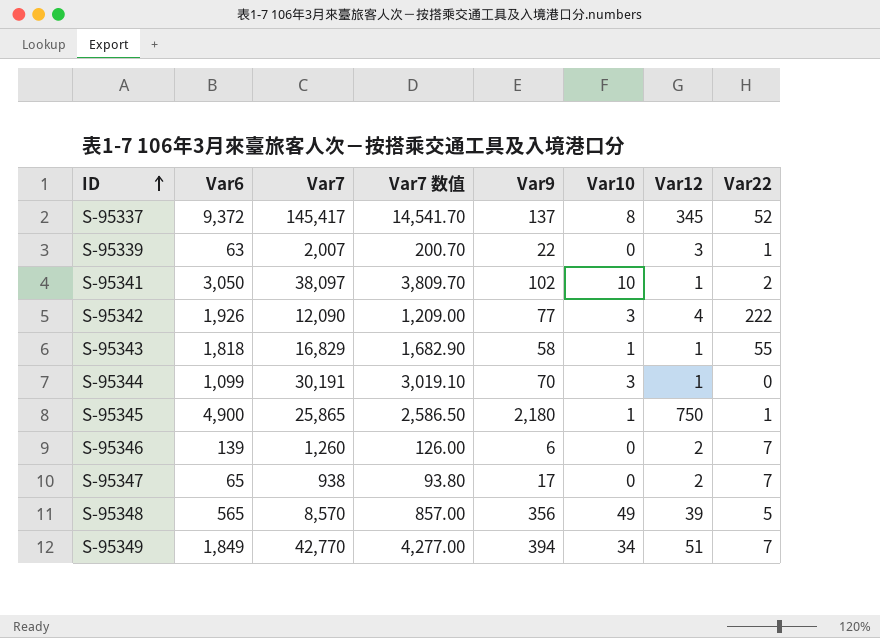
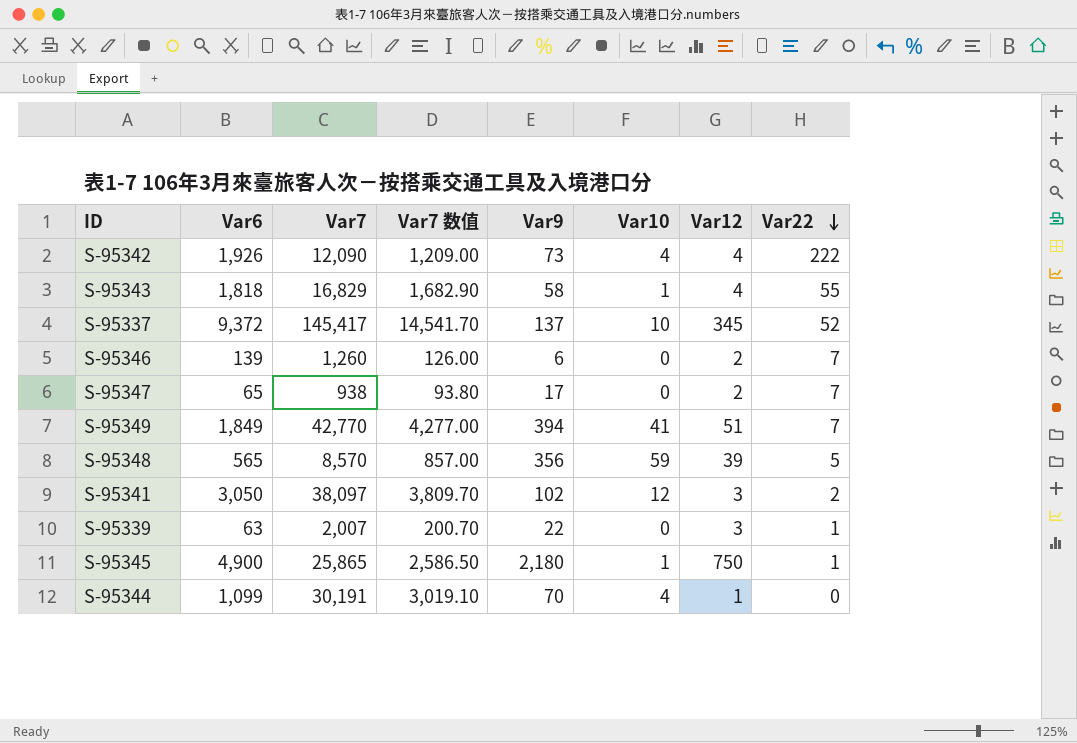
row order: ID ascending -> Var22 descending
S-95342 | Var9: 77 -> 73
S-95342 | Var10: 3 -> 4
S-95343 | Var12: 1 -> 4
S-95337 | Var10: 8 -> 10
S-95349 | Var10: 34 -> 41
S-95348 | Var10: 49 -> 59
S-95341 | Var10: 10 -> 12
S-95341 | Var12: 1 -> 3
S-95344 | Var10: 3 -> 4

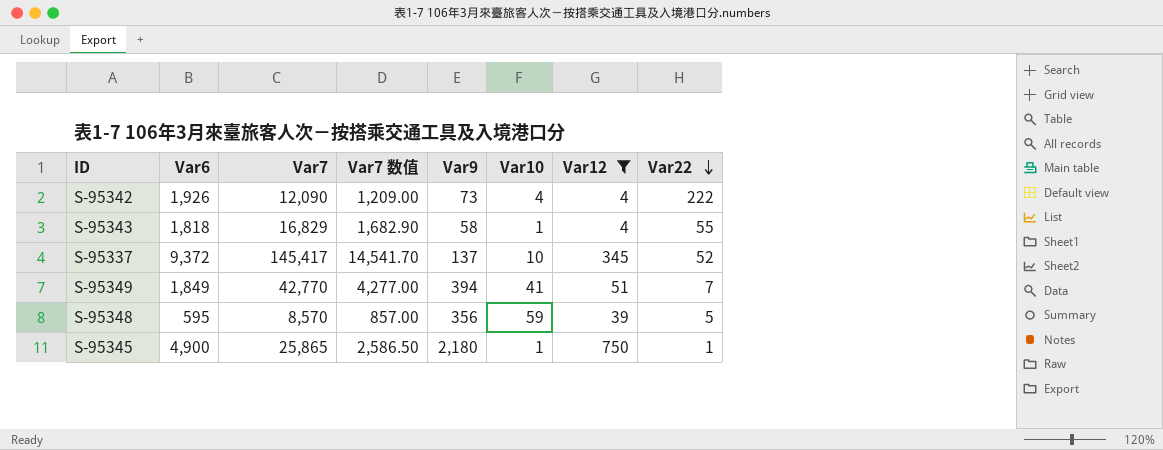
filter: none -> Var12 >= 4
S-95348 | Var6: 565 -> 595

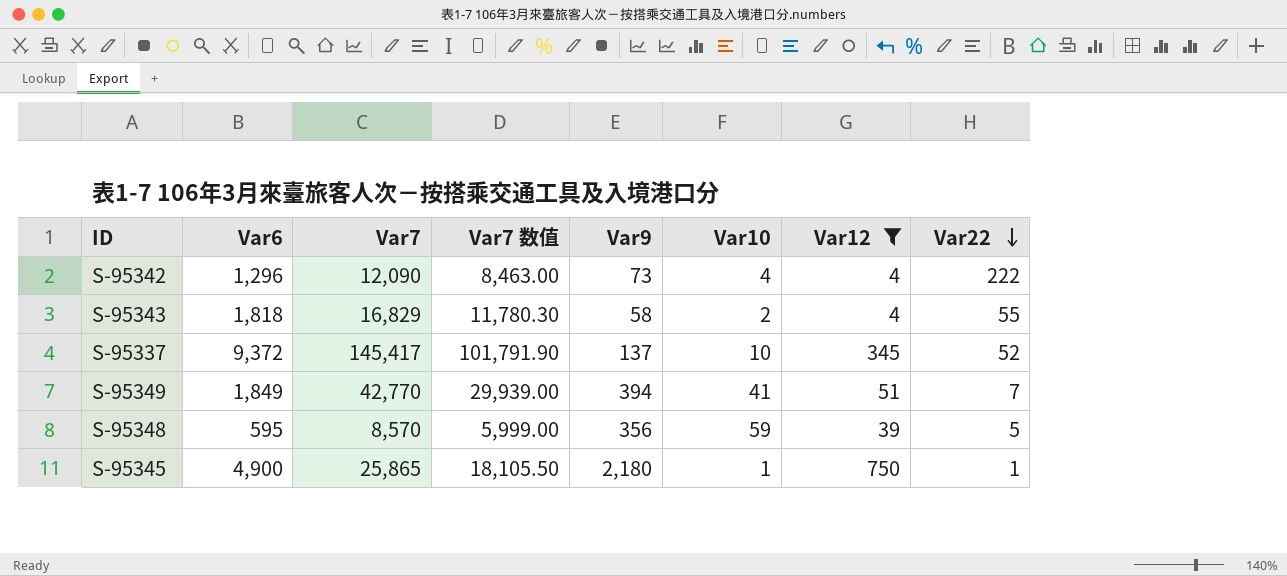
column Var7 数值 | formula: [Var7] * 0.1 -> [Var7] * 0.7
S-95342 | Var6: 1,926 -> 1,296
S-95343 | Var10: 1 -> 2

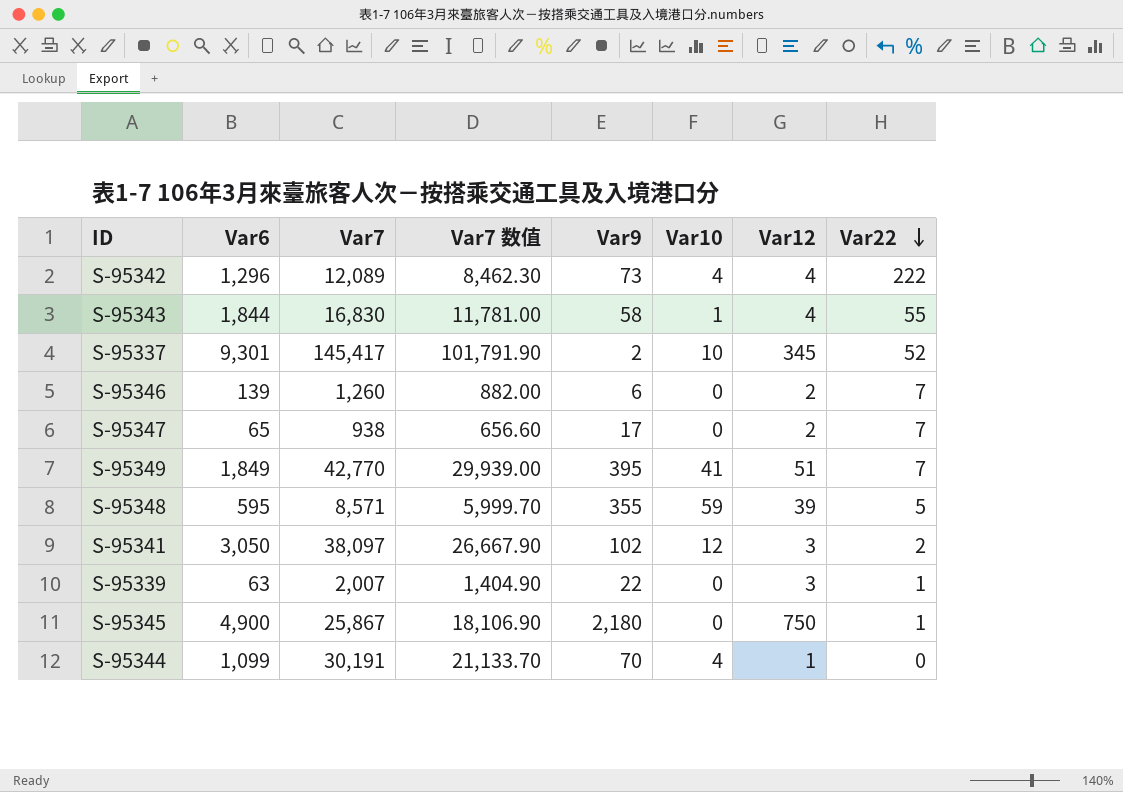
filter: Var12 >= 4 -> none
S-95342 | Var7: 12,090 -> 12,089
S-95342 | Var7 数值: 8,463.00 -> 8,462.30
S-95343 | Var6: 1,818 -> 1,844
S-95343 | Var7: 16,829 -> 16,830
S-95343 | Var7 数值: 11,780.30 -> 11,781.00
S-95343 | Var10: 2 -> 1
S-95337 | Var6: 9,372 -> 9,301
S-95337 | Var9: 137 -> 2
S-95349 | Var9: 394 -> 395
S-95348 | Var7: 8,570 -> 8,571
S-95348 | Var7 数值: 5,999.00 -> 5,999.70
S-95348 | Var9: 356 -> 355
S-95345 | Var7: 25,865 -> 25,867
S-95345 | Var7 数值: 18,105.50 -> 18,106.90
S-95345 | Var10: 1 -> 0

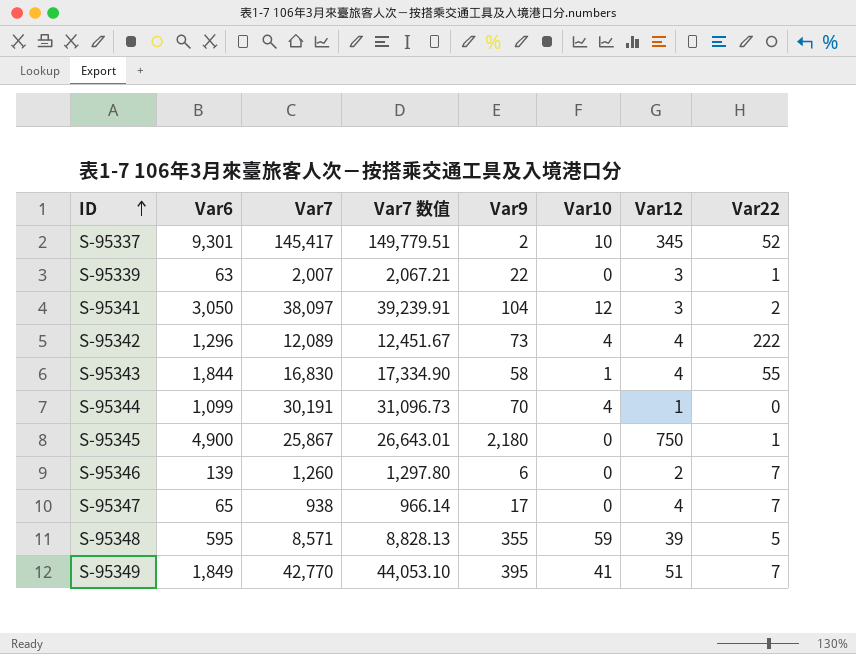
row order: Var22 descending -> ID ascending
column Var7 数值 | formula: [Var7] * 0.7 -> [Var7] * 1.03
S-95341 | Var9: 102 -> 104
S-95347 | Var12: 2 -> 4

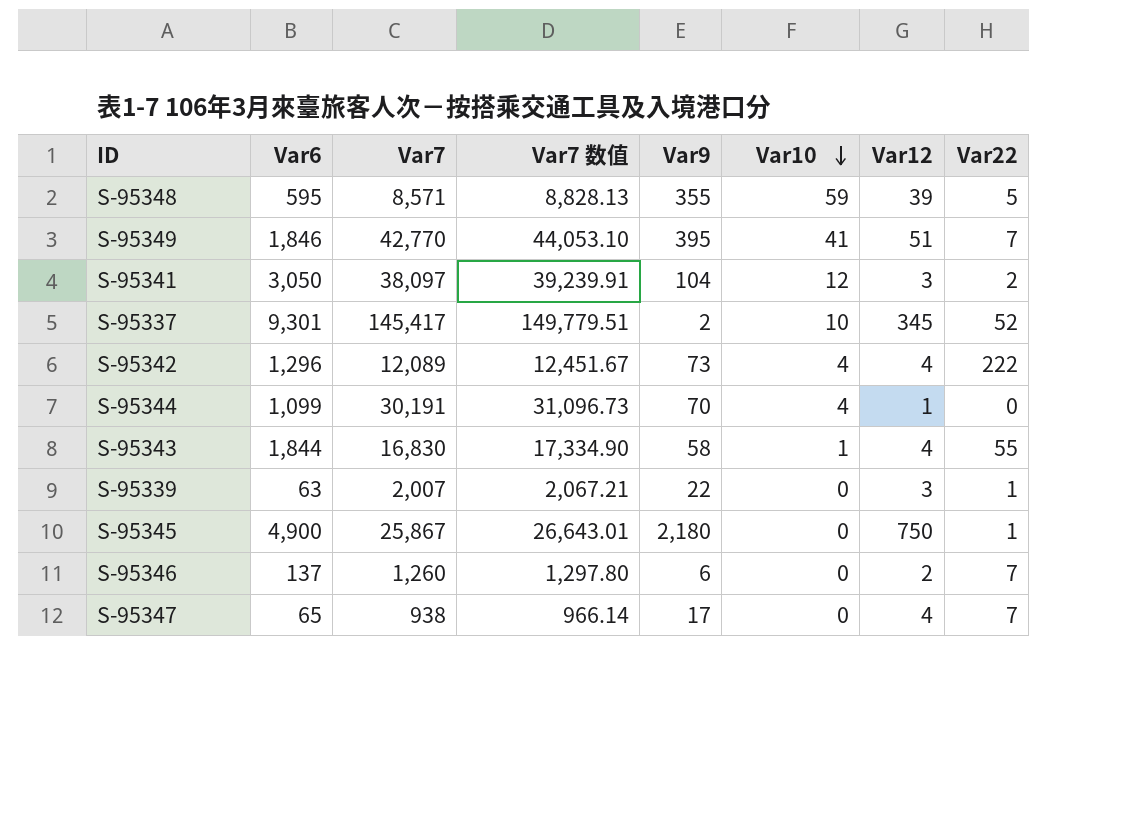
row order: ID ascending -> Var10 descending
S-95349 | Var6: 1,849 -> 1,846
S-95346 | Var6: 139 -> 137

